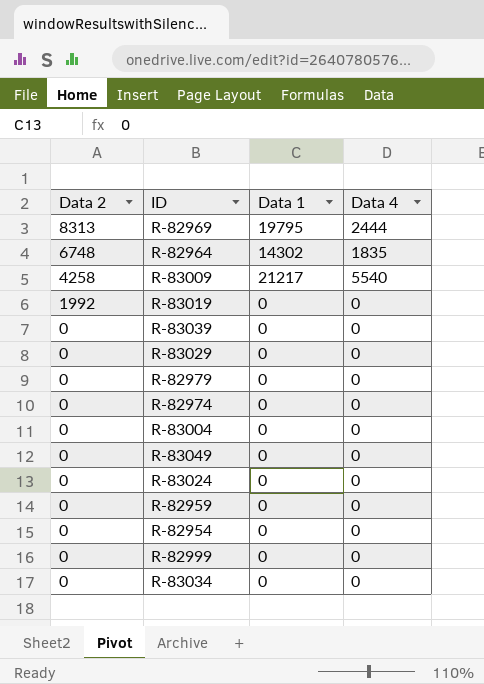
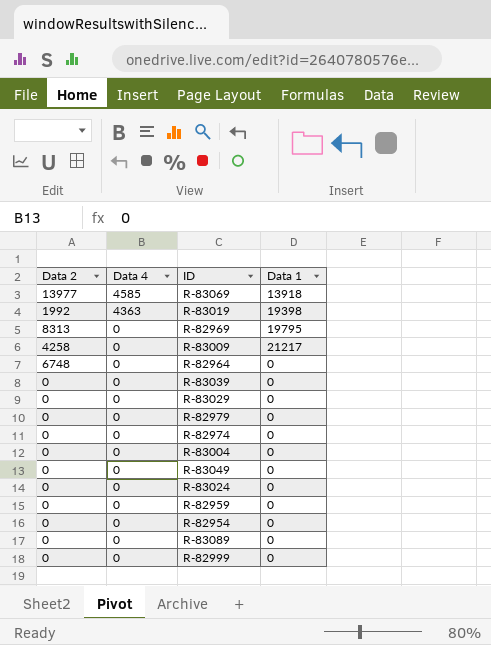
row order: Data 2 descending -> Data 4 descending
column Data 4 | position: 4 -> 2
row R-83034: 0 | 0 | 0 -> none
row R-83069: none -> 13977 | 4585 | 13918
R-83019 | Data 4: 0 -> 4363
R-83019 | Data 1: 0 -> 19398
R-82969 | Data 4: 2444 -> 0
R-83009 | Data 4: 5540 -> 0
R-82964 | Data 4: 1835 -> 0
R-82964 | Data 1: 14302 -> 0
row R-83089: none -> 0 | 0 | 0

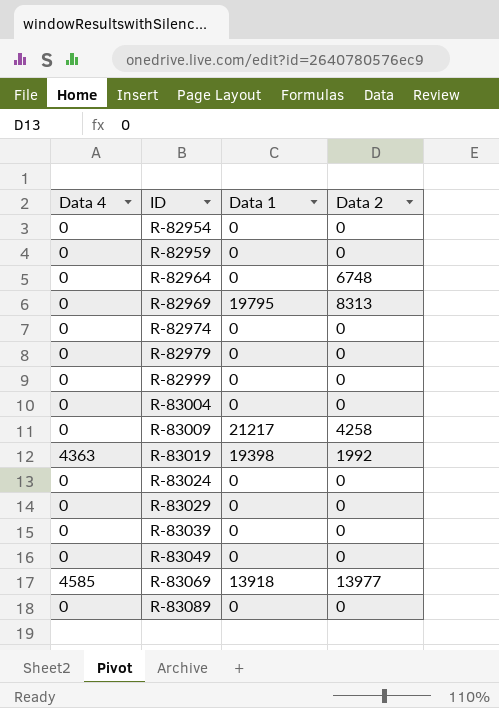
row order: Data 4 descending -> ID ascending
column Data 2 | position: 1 -> 4

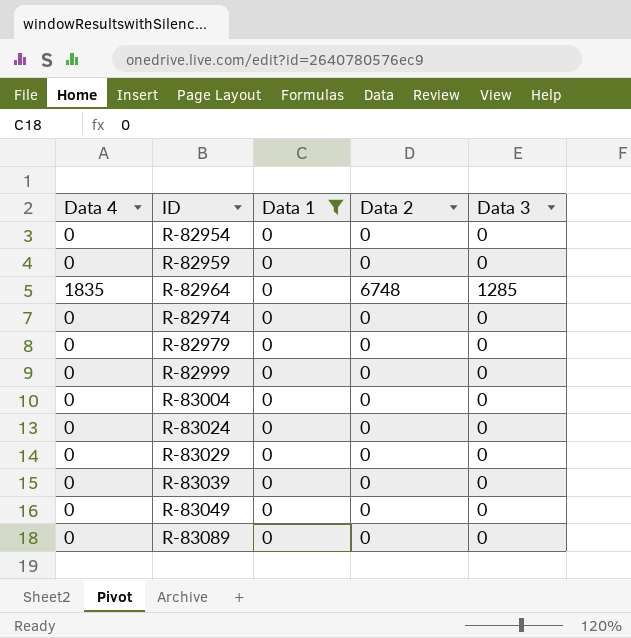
filter: none -> Data 1 = 0
column Data 3 | position: none -> 5
R-82964 | Data 4: 0 -> 1835

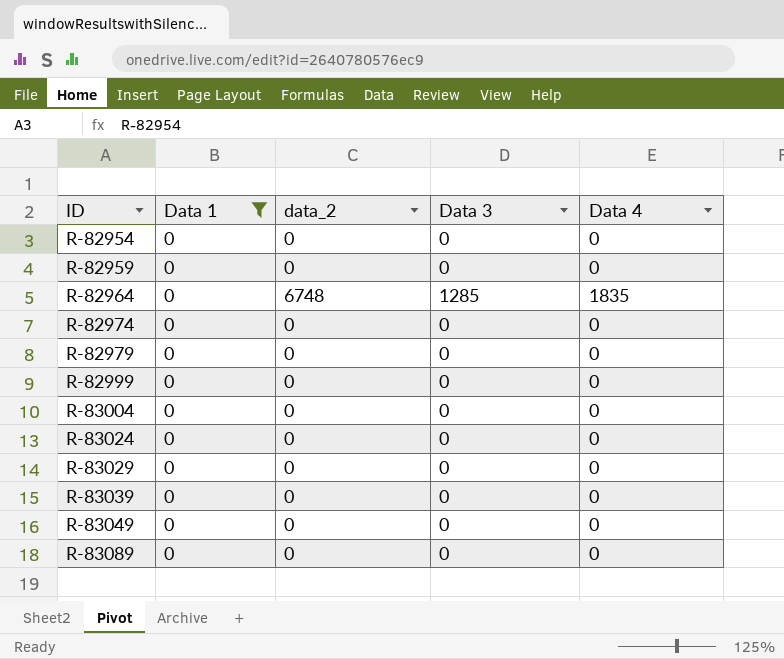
column name: Data 2 -> data_2
column Data 4 | position: 1 -> 5

